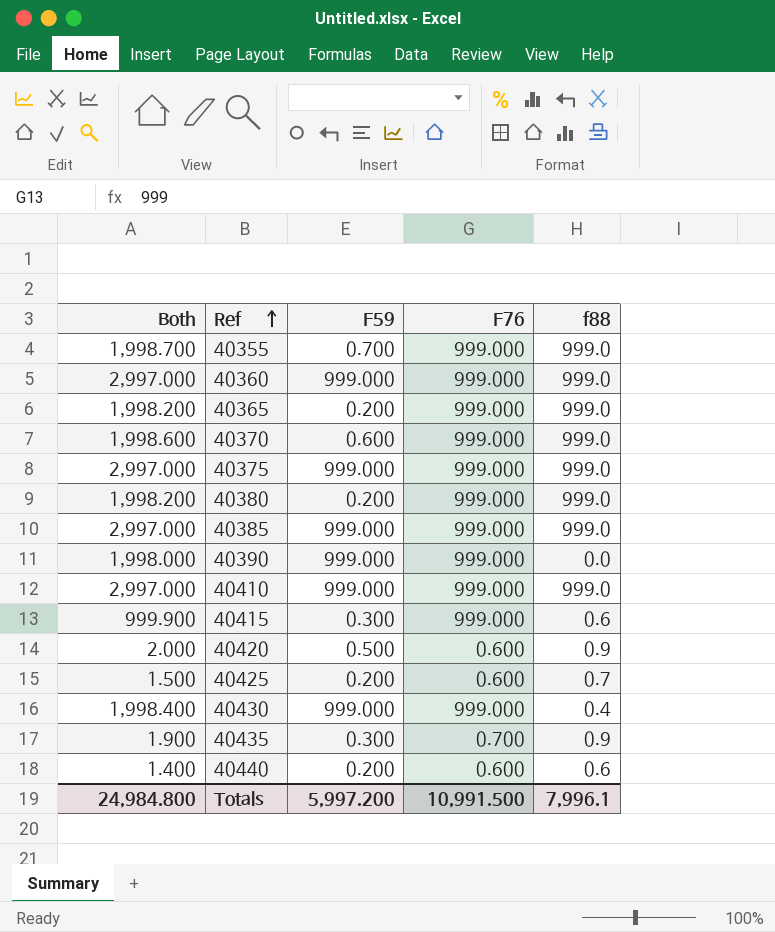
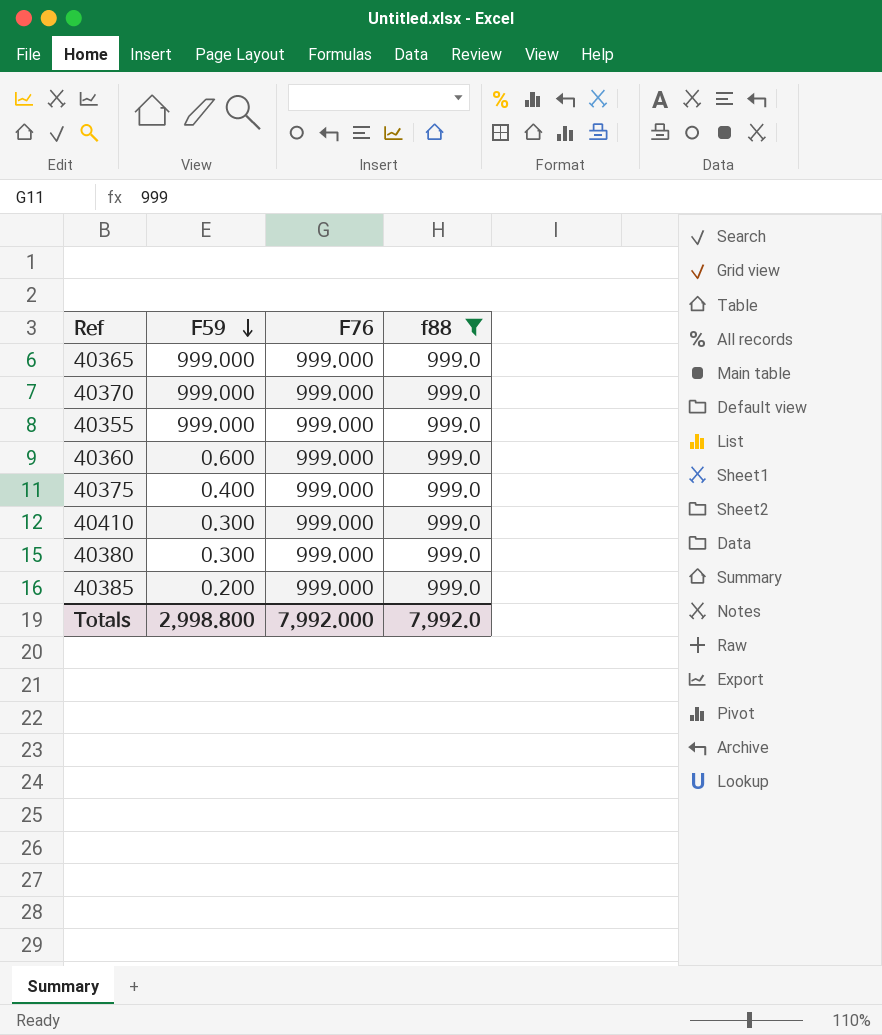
filter: none -> f88 = 999.0
row order: Ref ascending -> F59 descending
column Both | formula: [F59] + [F76] + [f88] -> none
40365 | F59: 0.200 -> 999.000
40370 | F59: 0.600 -> 999.000
40355 | F59: 0.700 -> 999.000
40360 | F59: 999.000 -> 0.600
40375 | F59: 999.000 -> 0.400
40410 | F59: 999.000 -> 0.300
40380 | F59: 0.200 -> 0.300
40385 | F59: 999.000 -> 0.200
Totals | F59: 5,997.200 -> 2,998.800
Totals | F76: 10,991.500 -> 7,992.000
Totals | f88: 7,996.1 -> 7,992.0

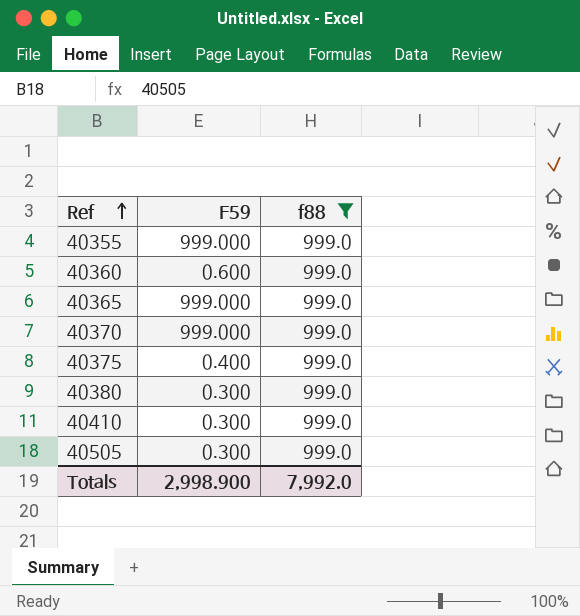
row order: F59 descending -> Ref ascending
column F76 | position: 3 -> none
row 40385: 0.200 | 999.000 | 999.0 -> none
row 40505: none -> 0.300 | 999.0
Totals | F59: 2,998.800 -> 2,998.900

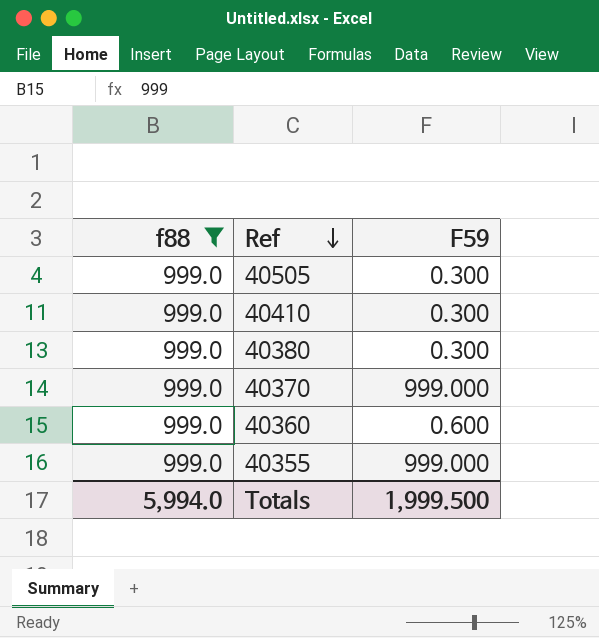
row order: Ref ascending -> Ref descending
column f88 | position: 3 -> 1
row 40365: 999.000 | 999.0 -> none
row 40375: 0.400 | 999.0 -> none
Totals | f88: 7,992.0 -> 5,994.0
Totals | F59: 2,998.900 -> 1,999.500

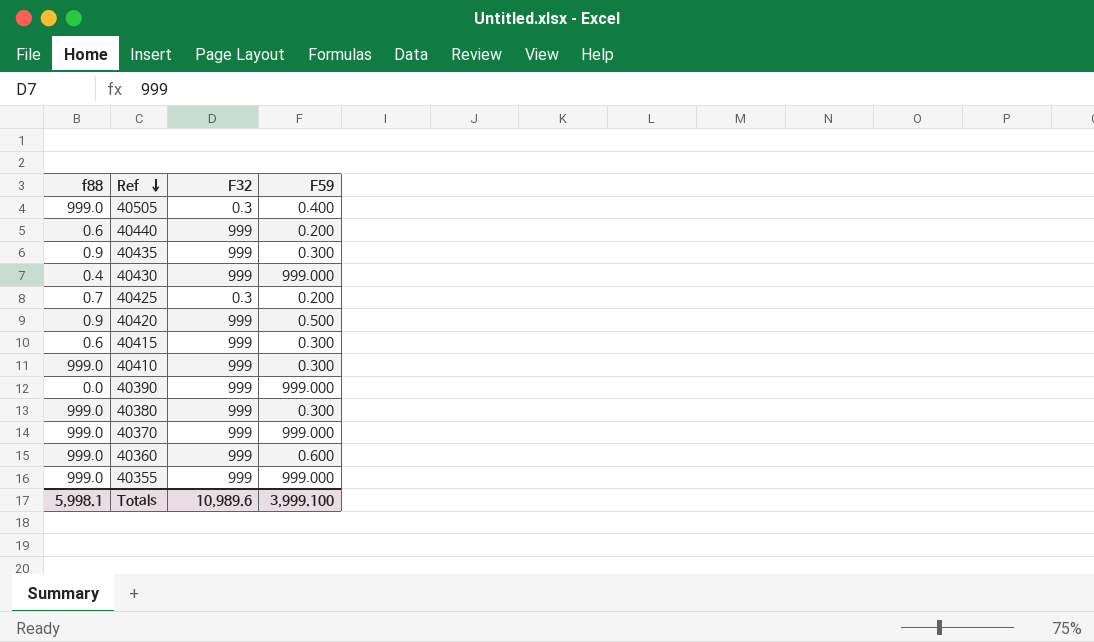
filter: f88 = 999.0 -> none
column F32 | position: none -> 3
40505 | F59: 0.300 -> 0.400
Totals | f88: 5,994.0 -> 5,998.1
Totals | F59: 1,999.500 -> 3,999.100

